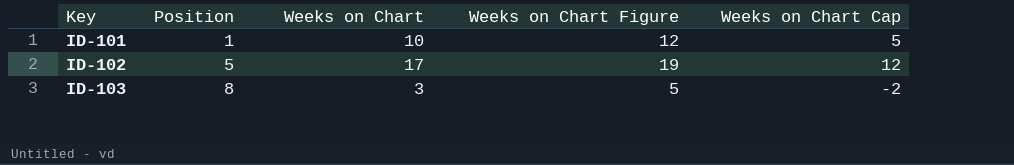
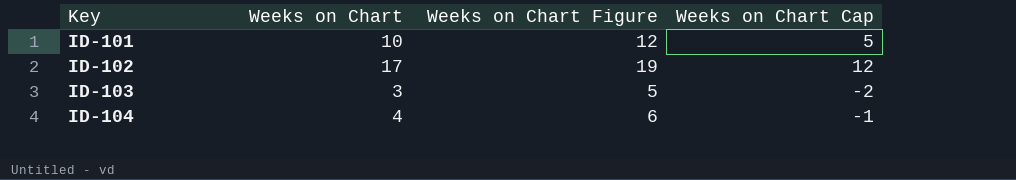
column Position | position: 2 -> none
row ID-104: none -> 4 | 6 | -1

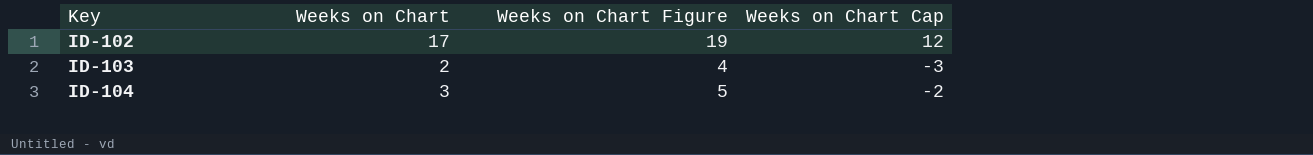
row ID-101: 10 | 12 | 5 -> none
ID-103 | Weeks on Chart: 3 -> 2
ID-103 | Weeks on Chart Figure: 5 -> 4
ID-103 | Weeks on Chart Cap: -2 -> -3
ID-104 | Weeks on Chart: 4 -> 3
ID-104 | Weeks on Chart Figure: 6 -> 5
ID-104 | Weeks on Chart Cap: -1 -> -2

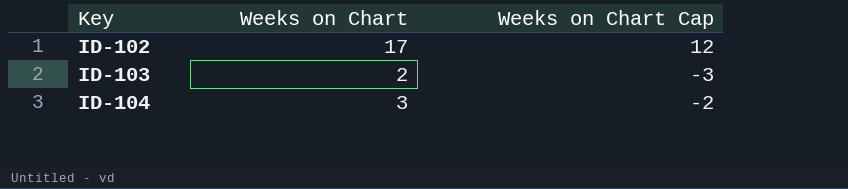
column Weeks on Chart Figure | formula: [Weeks on Chart] + 2 -> none

